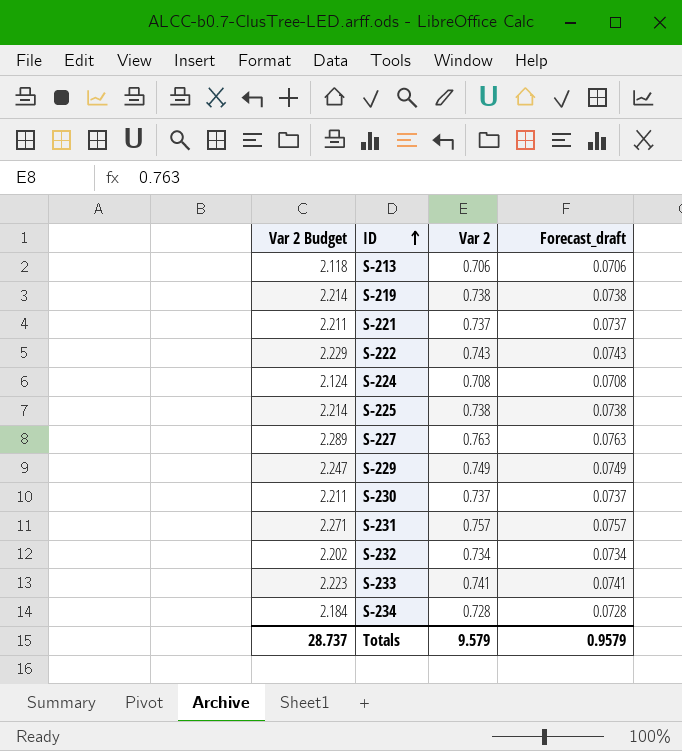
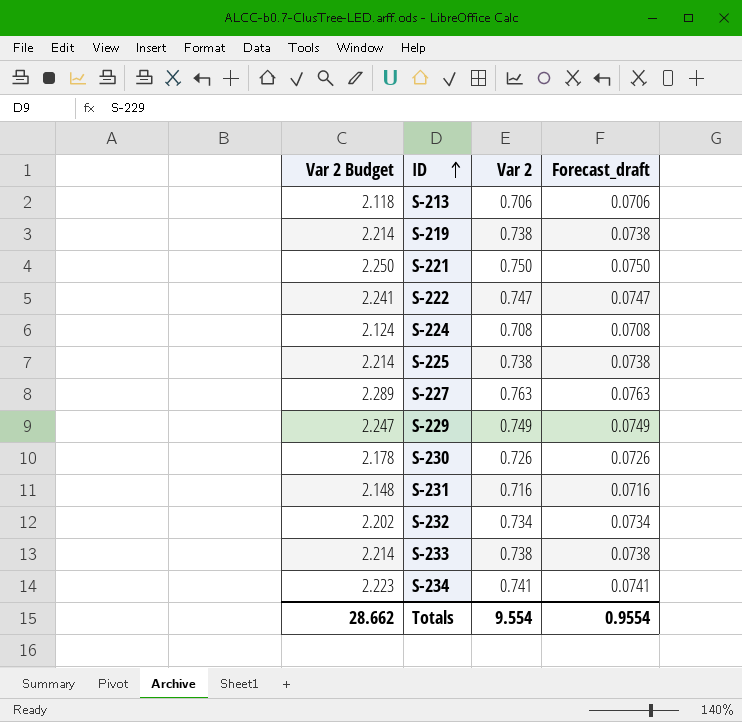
S-221 | Var 2 Budget: 2.211 -> 2.250
S-221 | Var 2: 0.737 -> 0.750
S-221 | Forecast_draft: 0.0737 -> 0.0750
S-222 | Var 2 Budget: 2.229 -> 2.241
S-222 | Var 2: 0.743 -> 0.747
S-222 | Forecast_draft: 0.0743 -> 0.0747
S-230 | Var 2 Budget: 2.211 -> 2.178
S-230 | Var 2: 0.737 -> 0.726
S-230 | Forecast_draft: 0.0737 -> 0.0726
S-231 | Var 2 Budget: 2.271 -> 2.148
S-231 | Var 2: 0.757 -> 0.716
S-231 | Forecast_draft: 0.0757 -> 0.0716
S-233 | Var 2 Budget: 2.223 -> 2.214
S-233 | Var 2: 0.741 -> 0.738
S-233 | Forecast_draft: 0.0741 -> 0.0738
S-234 | Var 2 Budget: 2.184 -> 2.223
S-234 | Var 2: 0.728 -> 0.741
S-234 | Forecast_draft: 0.0728 -> 0.0741
Totals | Var 2 Budget: 28.737 -> 28.662
Totals | Var 2: 9.579 -> 9.554
Totals | Forecast_draft: 0.9579 -> 0.9554

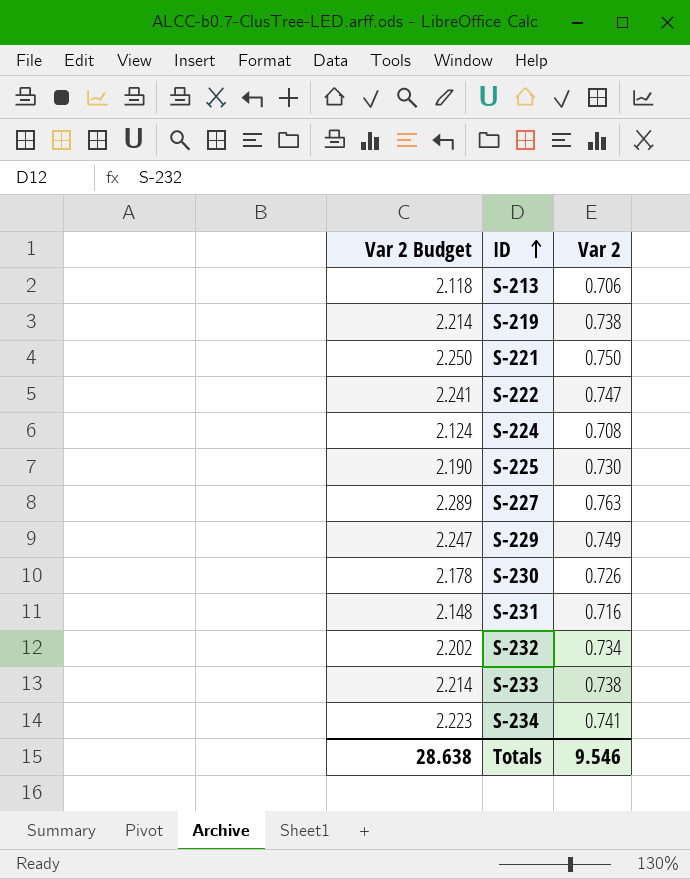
column Forecast_draft | formula: [Var 2] * 0.1 -> none
S-225 | Var 2 Budget: 2.214 -> 2.190
S-225 | Var 2: 0.738 -> 0.730
Totals | Var 2 Budget: 28.662 -> 28.638
Totals | Var 2: 9.554 -> 9.546

